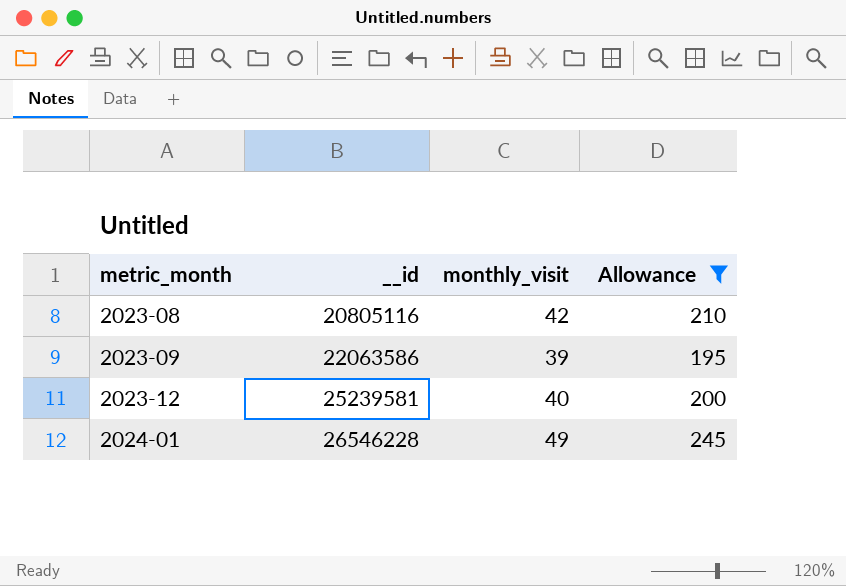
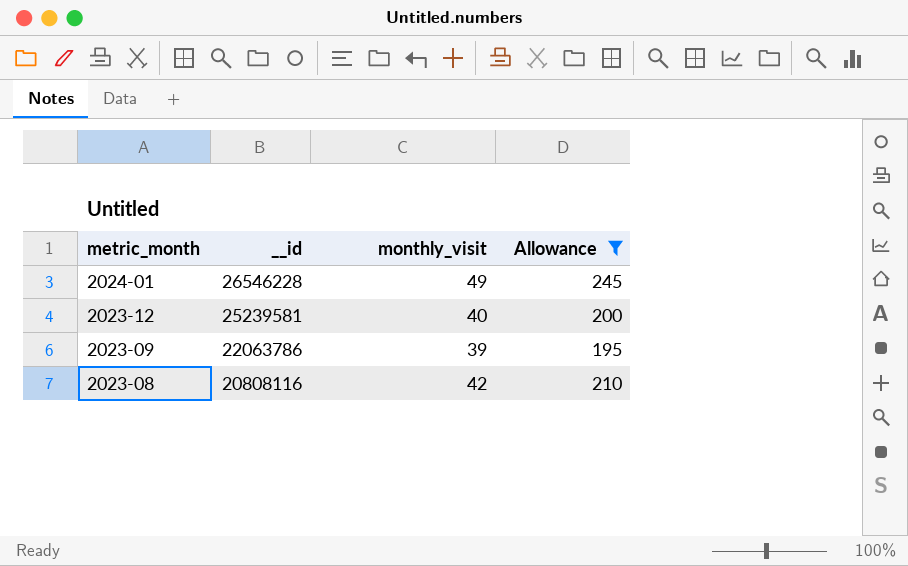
row order: metric_month ascending -> metric_month descending
2023-09 | __id: 22063586 -> 22063786
2023-08 | __id: 20805116 -> 20808116

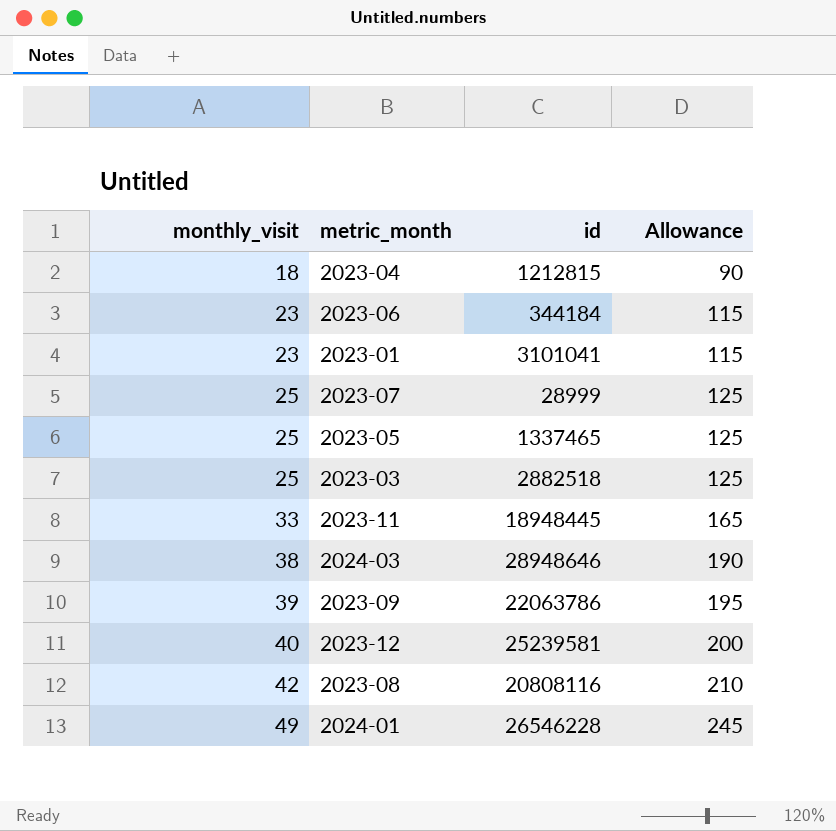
filter: Allowance >= 195 -> none
row order: metric_month descending -> monthly_visit ascending
column monthly_visit | position: 3 -> 1
column name: __id -> id

